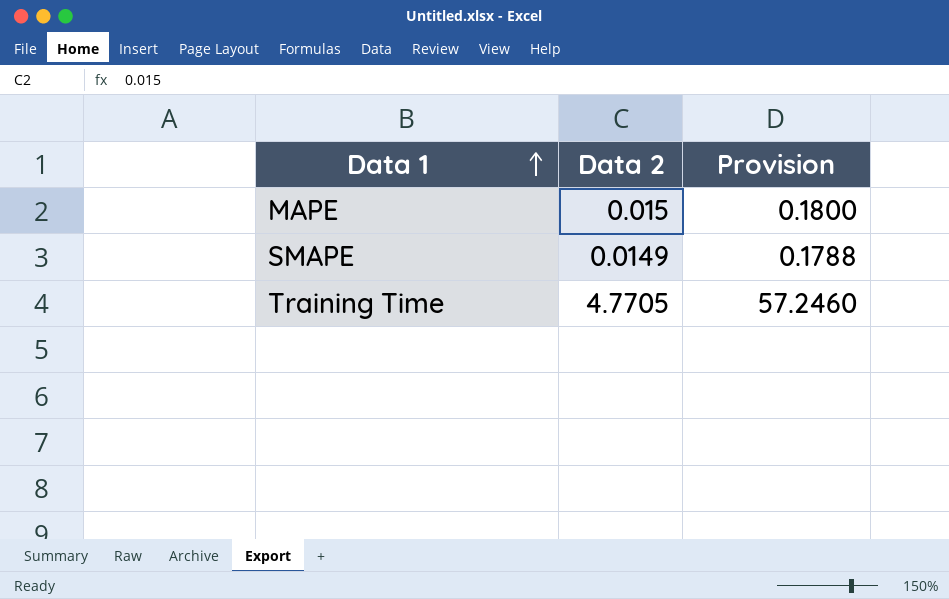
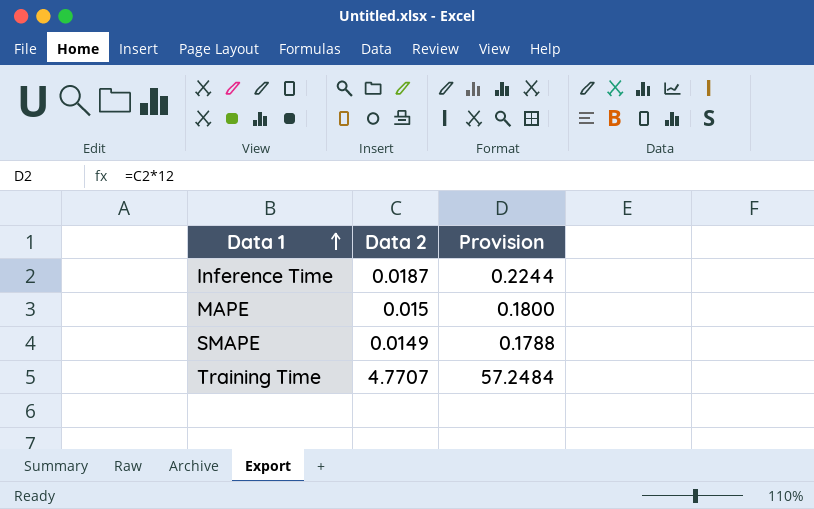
row Inference Time: none -> 0.0187 | 0.2244
Training Time | Data 2: 4.7705 -> 4.7707
Training Time | Provision: 57.2460 -> 57.2484

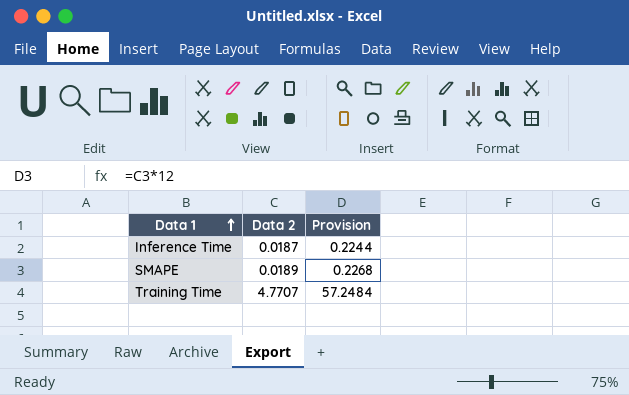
row MAPE: 0.015 | 0.1800 -> none
SMAPE | Data 2: 0.0149 -> 0.0189
SMAPE | Provision: 0.1788 -> 0.2268

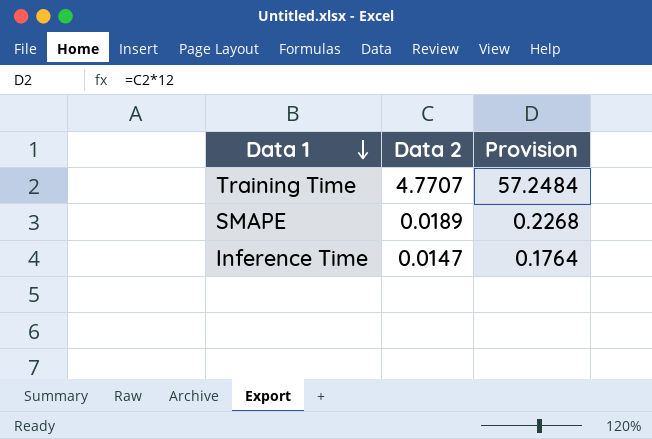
row order: Data 1 ascending -> Data 1 descending
Inference Time | Data 2: 0.0187 -> 0.0147
Inference Time | Provision: 0.2244 -> 0.1764

